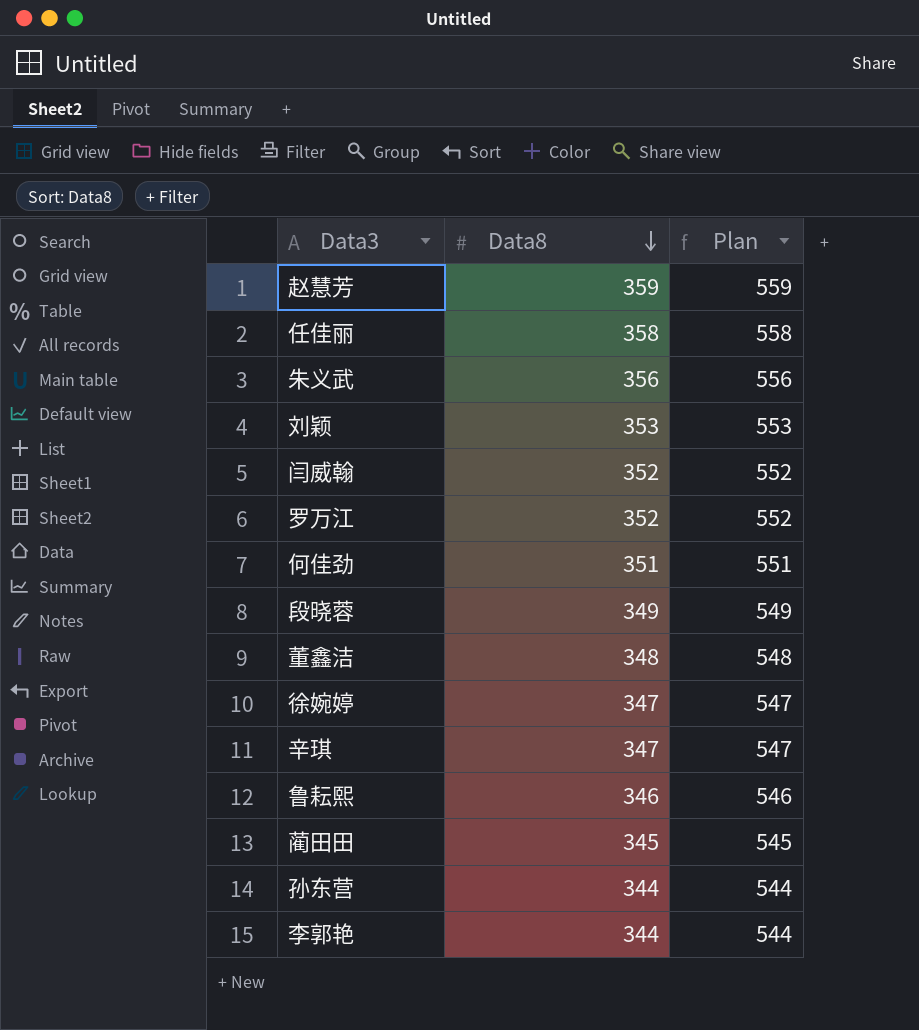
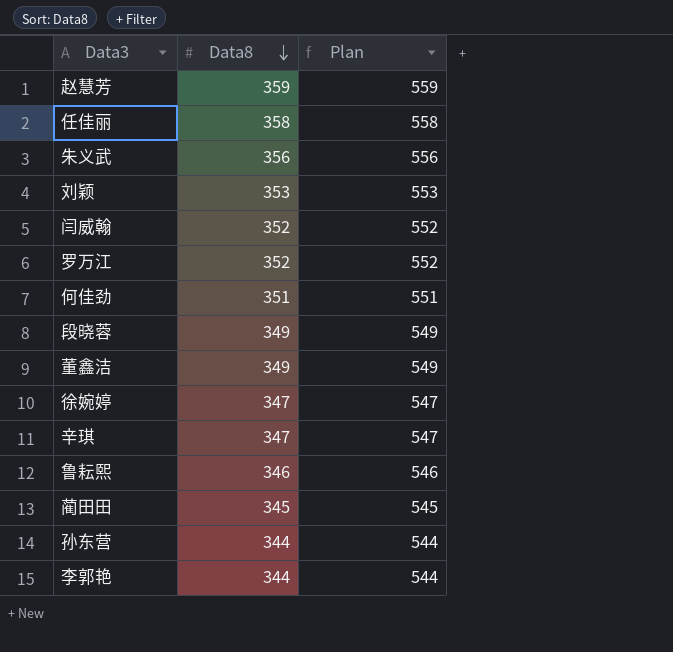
董鑫洁 | Data8: 348 -> 349
董鑫洁 | Plan: 548 -> 549

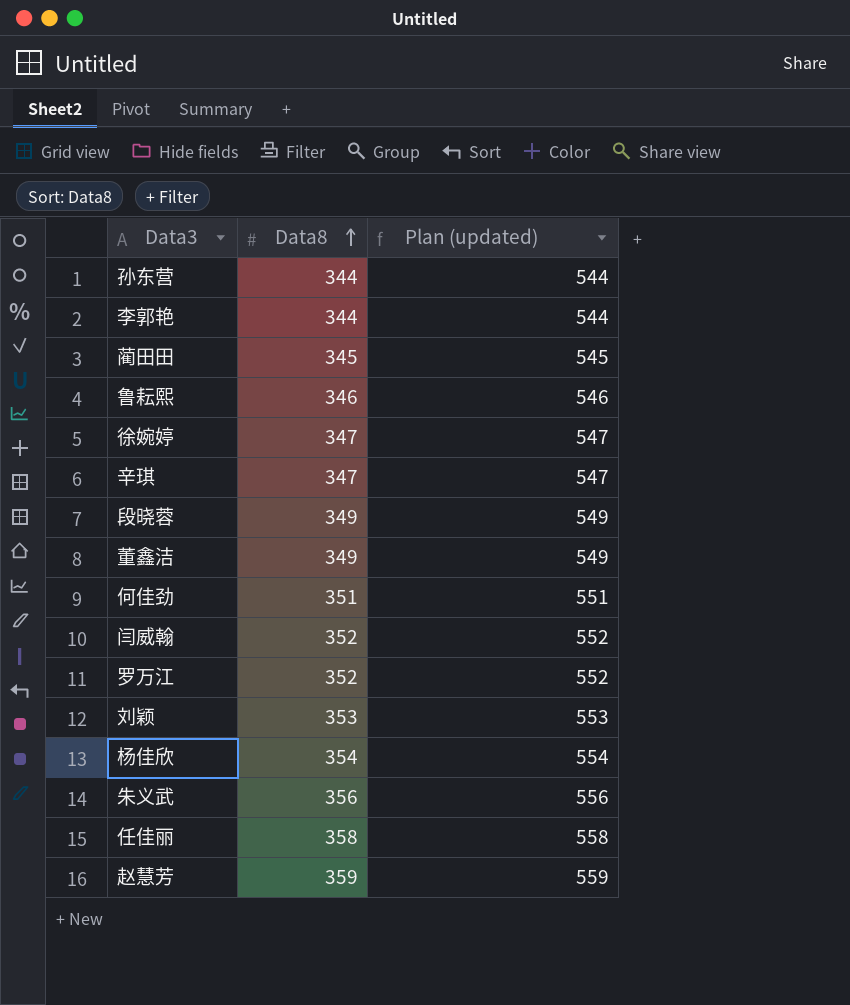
row order: Data8 descending -> Data8 ascending
column name: Plan -> Plan (updated)
row 杨佳欣: none -> 354 | 554

